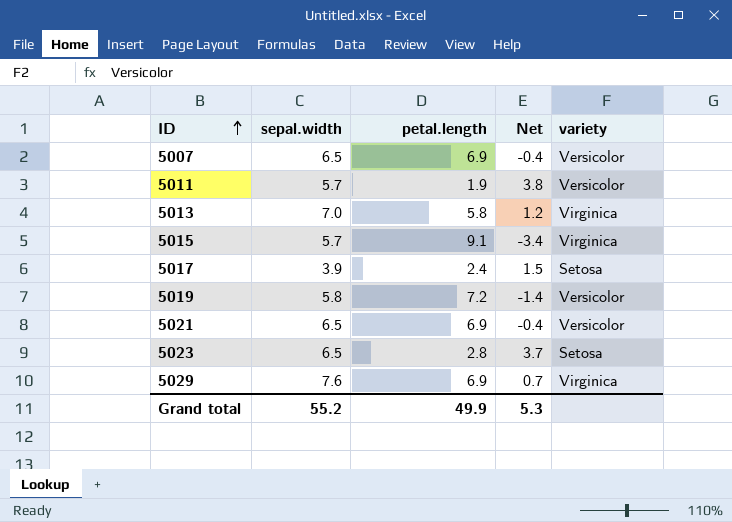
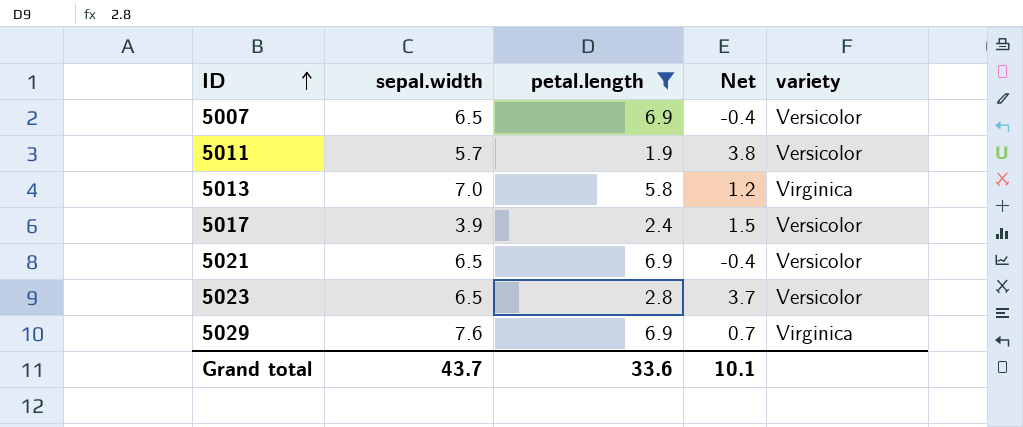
filter: none -> petal.length <= 6.9
5017 | variety: Setosa -> Versicolor
5023 | variety: Setosa -> Versicolor
Grand total | sepal.width: 55.2 -> 43.7
Grand total | petal.length: 49.9 -> 33.6
Grand total | Net: 5.3 -> 10.1

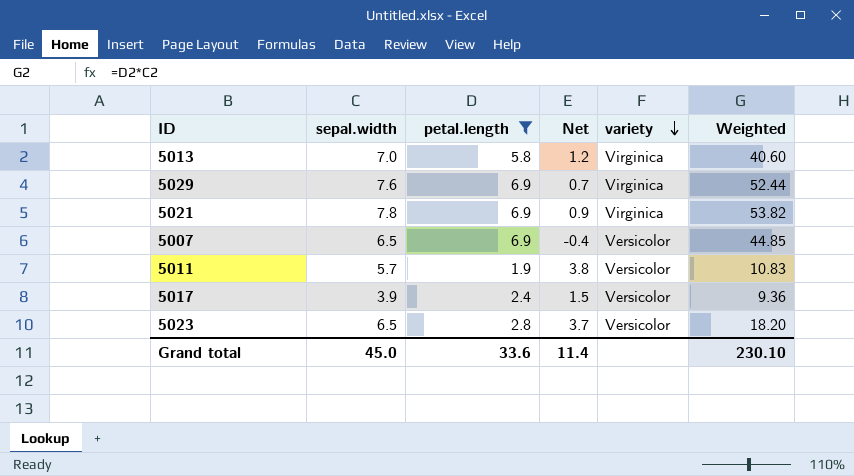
row order: ID ascending -> variety descending
column Weighted | formula: none -> [sepal.width] * [petal.length]
5021 | sepal.width: 6.5 -> 7.8
5021 | Net: -0.4 -> 0.9
5021 | variety: Versicolor -> Virginica
Grand total | sepal.width: 43.7 -> 45.0
Grand total | Net: 10.1 -> 11.4

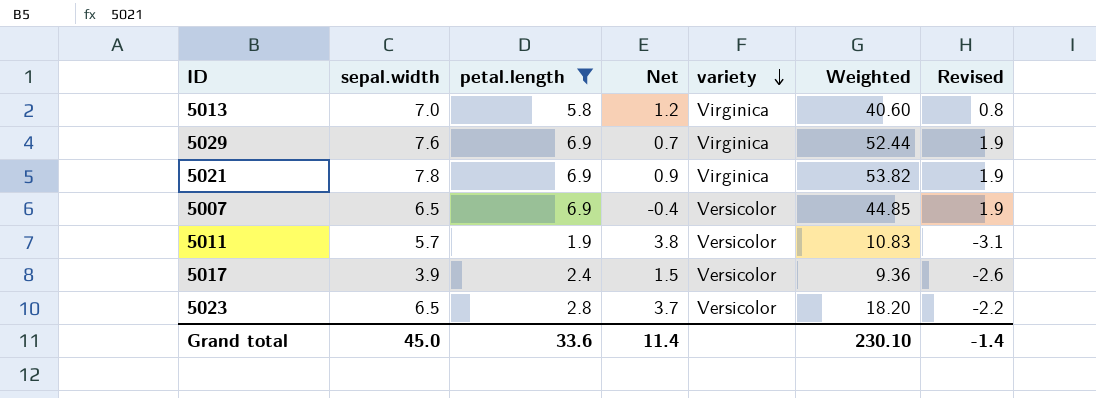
column Revised | formula: none -> [petal.length] - 5

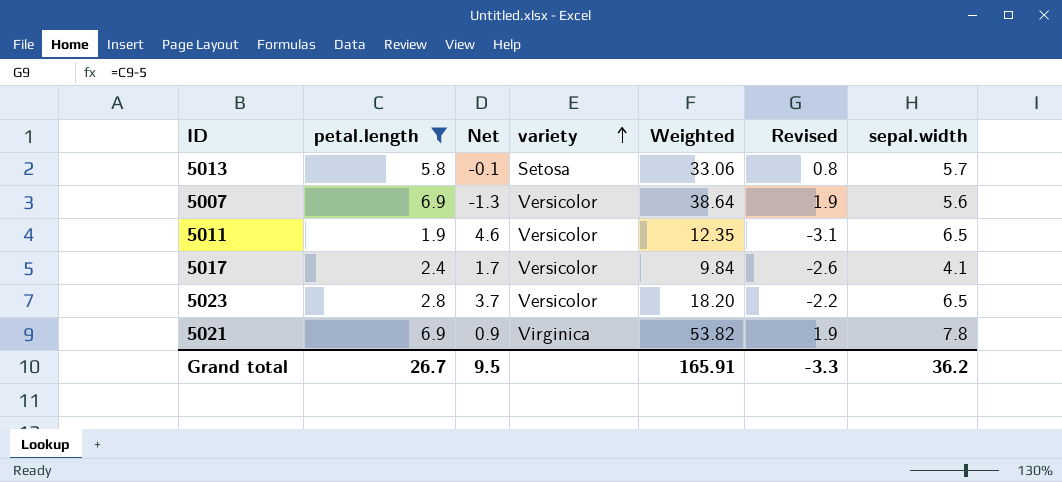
row order: variety descending -> variety ascending
column sepal.width | position: 2 -> 7
row 5029: 7.6 | 6.9 | 0.7 | Virginica | 52.44 | 1.9 -> none
5013 | Net: 1.2 -> -0.1
5013 | variety: Virginica -> Setosa
5013 | Weighted: 40.60 -> 33.06
5013 | sepal.width: 7.0 -> 5.7
5007 | Net: -0.4 -> -1.3
5007 | Weighted: 44.85 -> 38.64
5007 | sepal.width: 6.5 -> 5.6
5011 | Net: 3.8 -> 4.6
5011 | Weighted: 10.83 -> 12.35
5011 | sepal.width: 5.7 -> 6.5
5017 | Net: 1.5 -> 1.7
5017 | Weighted: 9.36 -> 9.84
5017 | sepal.width: 3.9 -> 4.1
Grand total | petal.length: 33.6 -> 26.7
Grand total | Net: 11.4 -> 9.5
Grand total | Weighted: 230.10 -> 165.91
Grand total | Revised: -1.4 -> -3.3
Grand total | sepal.width: 45.0 -> 36.2

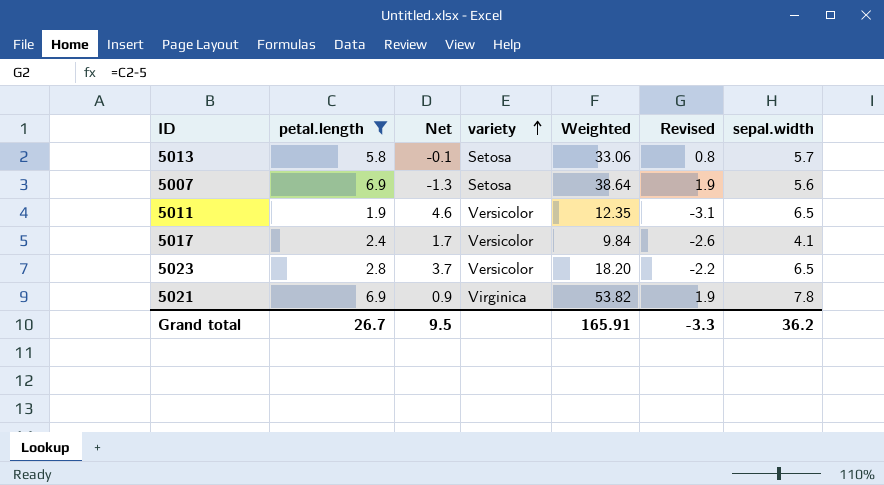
5007 | variety: Versicolor -> Setosa

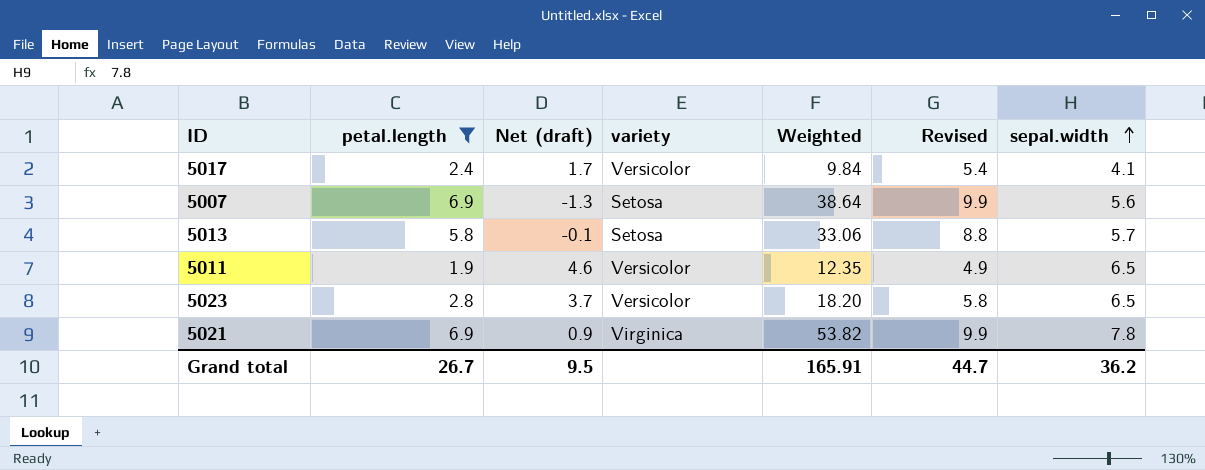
row order: variety ascending -> sepal.width ascending
column name: Net -> Net (draft)
column Revised | formula: [petal.length] - 5 -> [petal.length] + 3
Grand total | Revised: -3.3 -> 44.7

